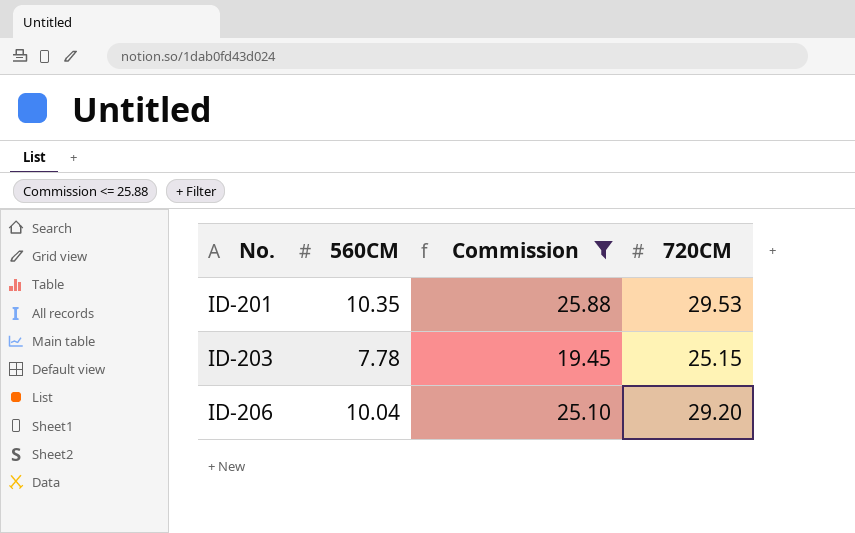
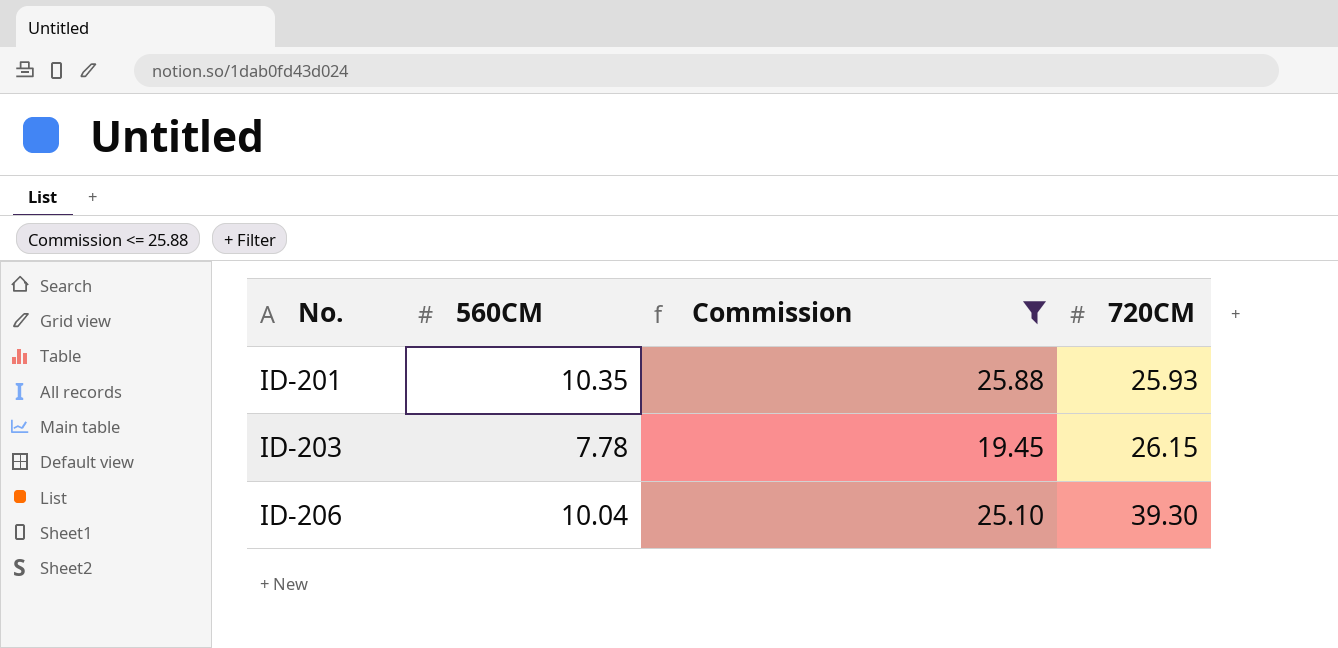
ID-201 | 720CM: 29.53 -> 25.93
ID-203 | 720CM: 25.15 -> 26.15
ID-206 | 720CM: 29.20 -> 39.30

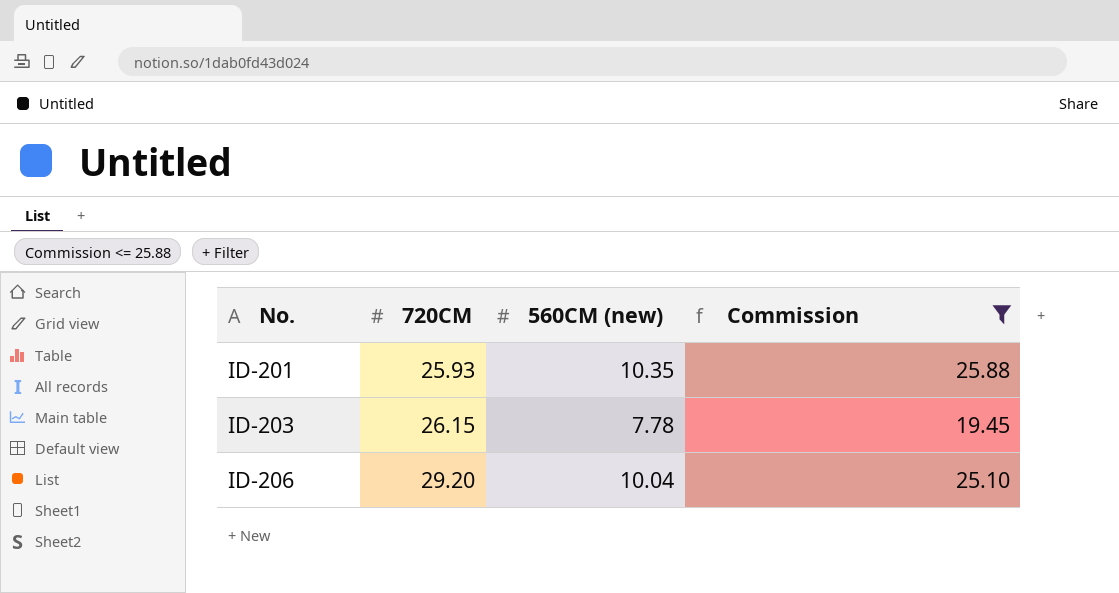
column 720CM | position: 4 -> 2
column name: 560CM -> 560CM (new)
ID-206 | 720CM: 39.30 -> 29.20

